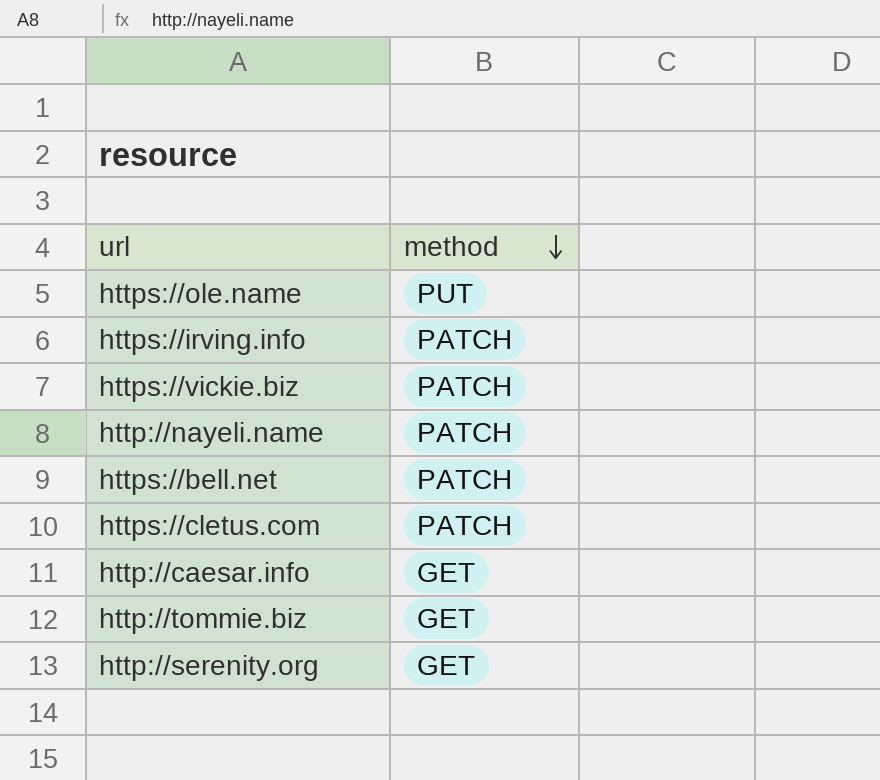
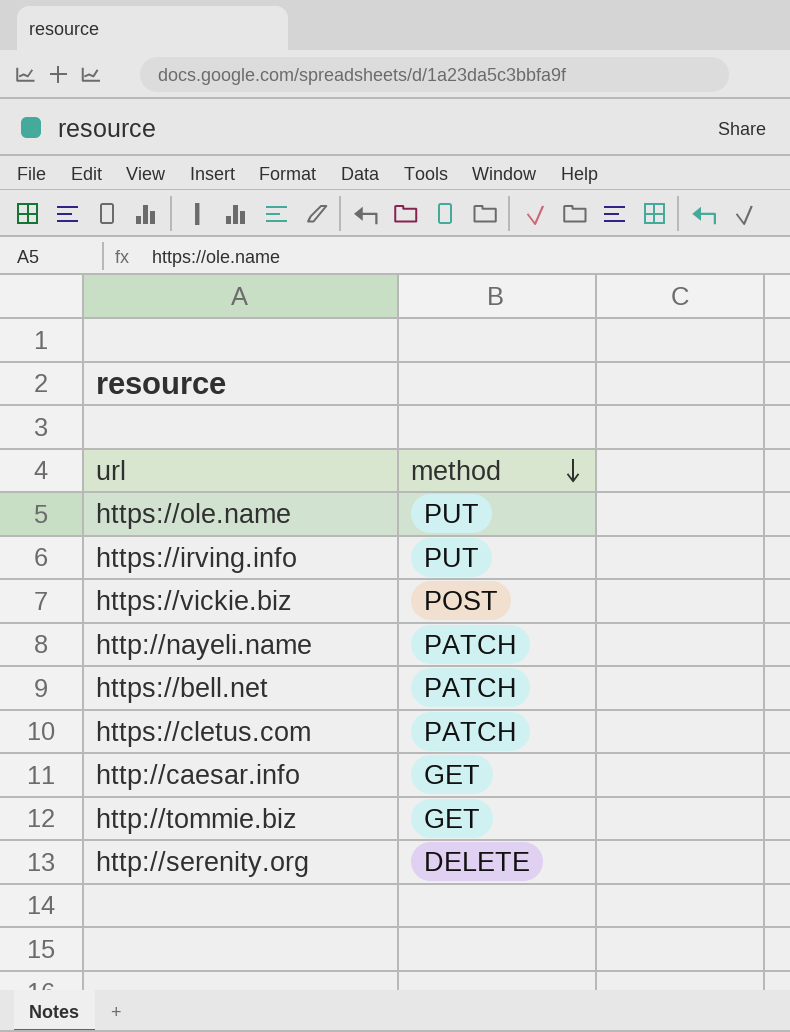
https://irving.info | method: PATCH -> PUT
https://vickie.biz | method: PATCH -> POST
http://serenity.org | method: GET -> DELETE

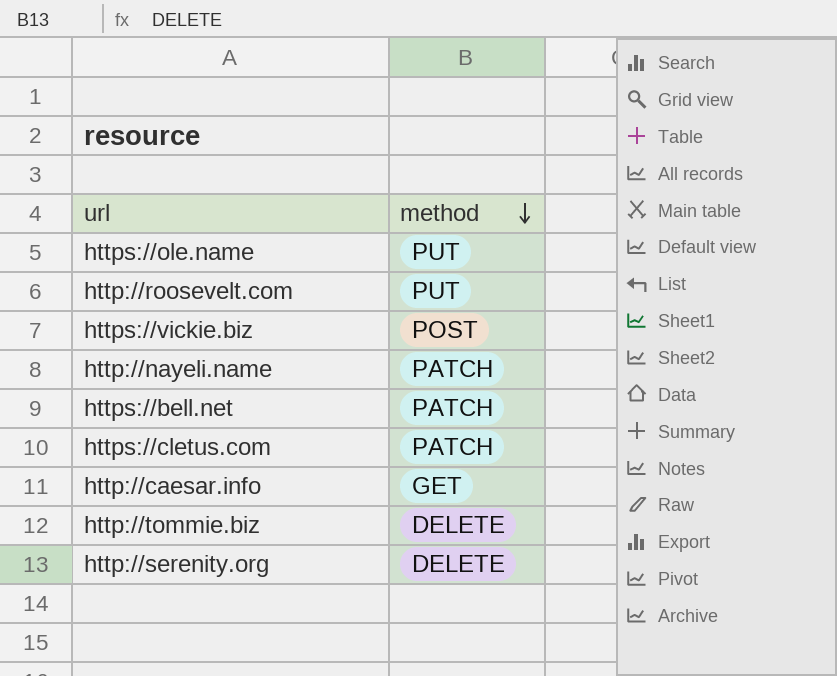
row https://irving.info: PUT -> none
row http://roosevelt.com: none -> PUT
http://tommie.biz | method: GET -> DELETE

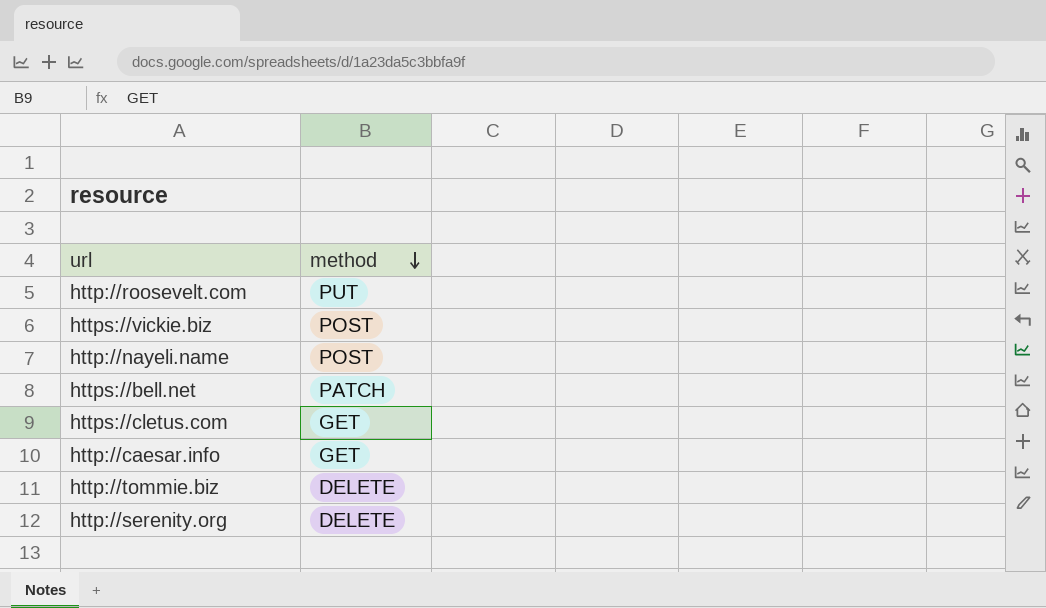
row https://ole.name: PUT -> none
http://nayeli.name | method: PATCH -> POST
https://cletus.com | method: PATCH -> GET

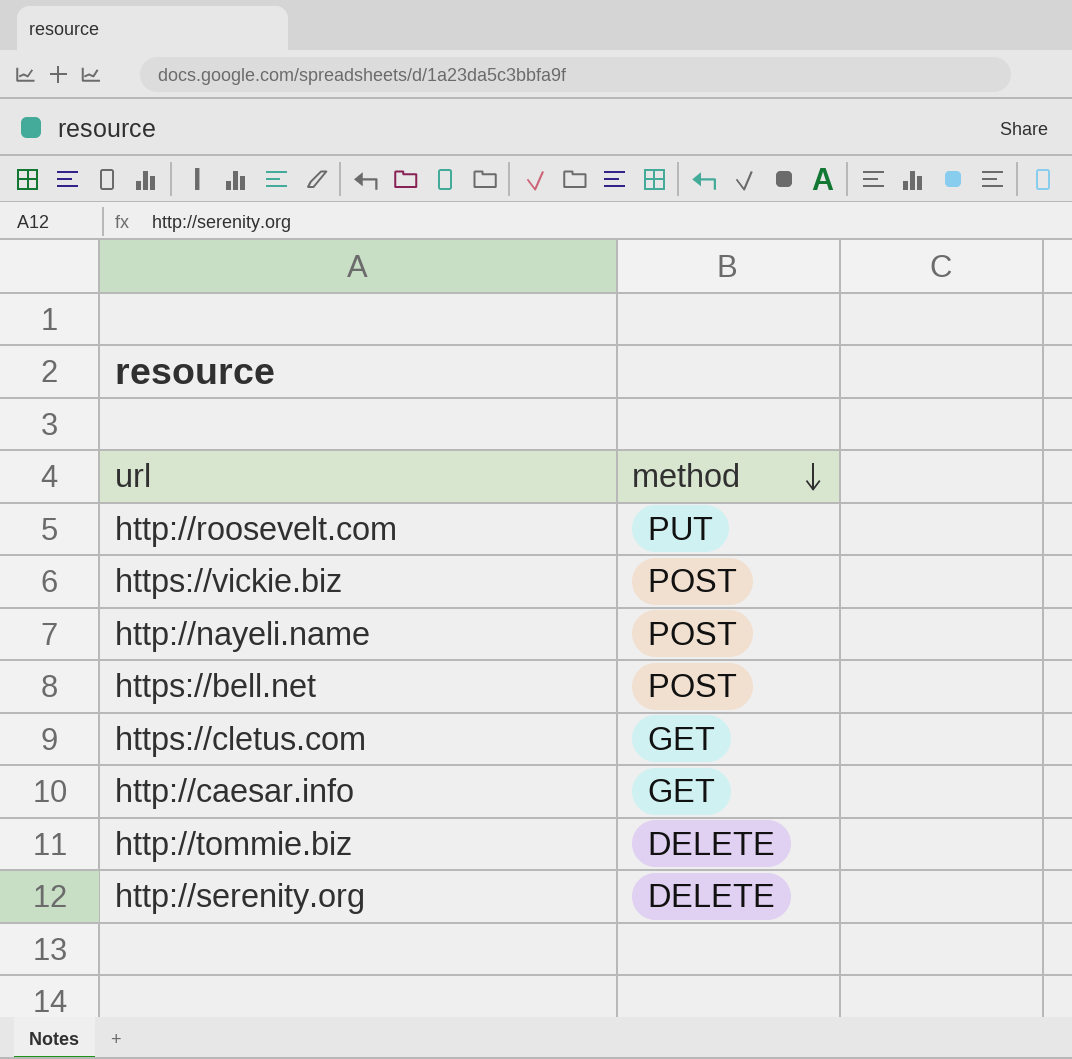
https://bell.net | method: PATCH -> POST

